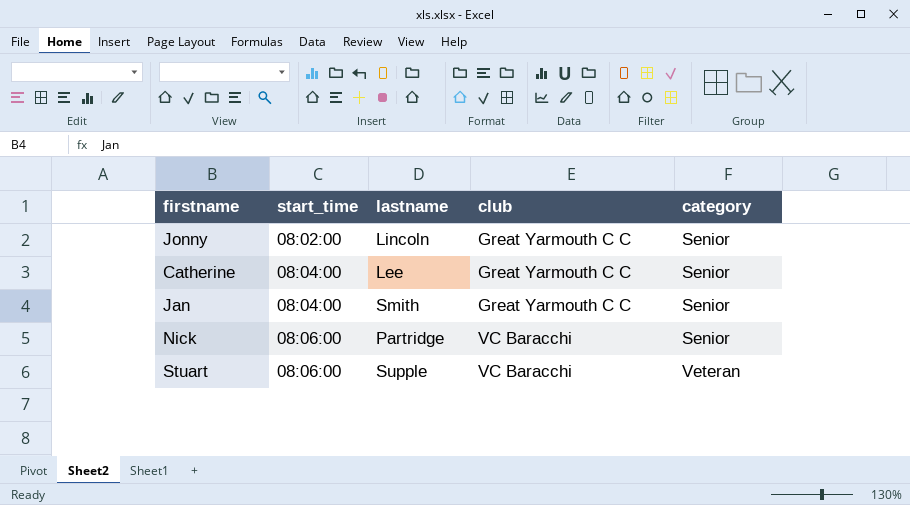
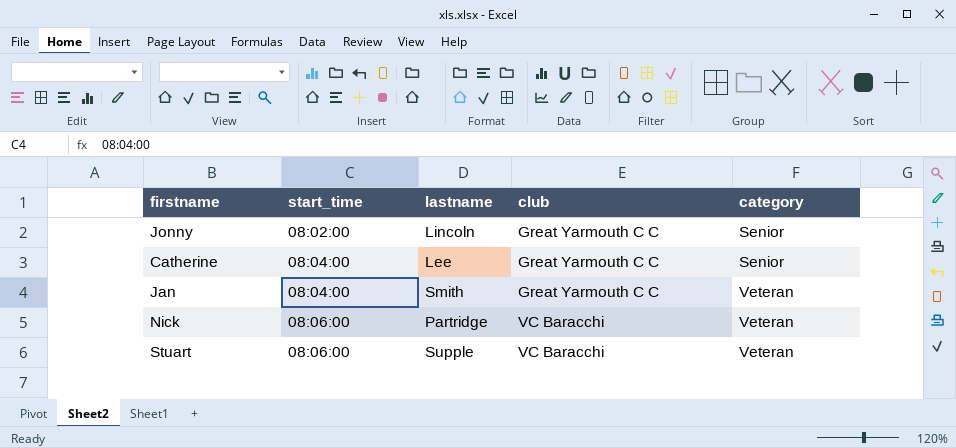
Jan | category: Senior -> Veteran
Nick | category: Senior -> Veteran

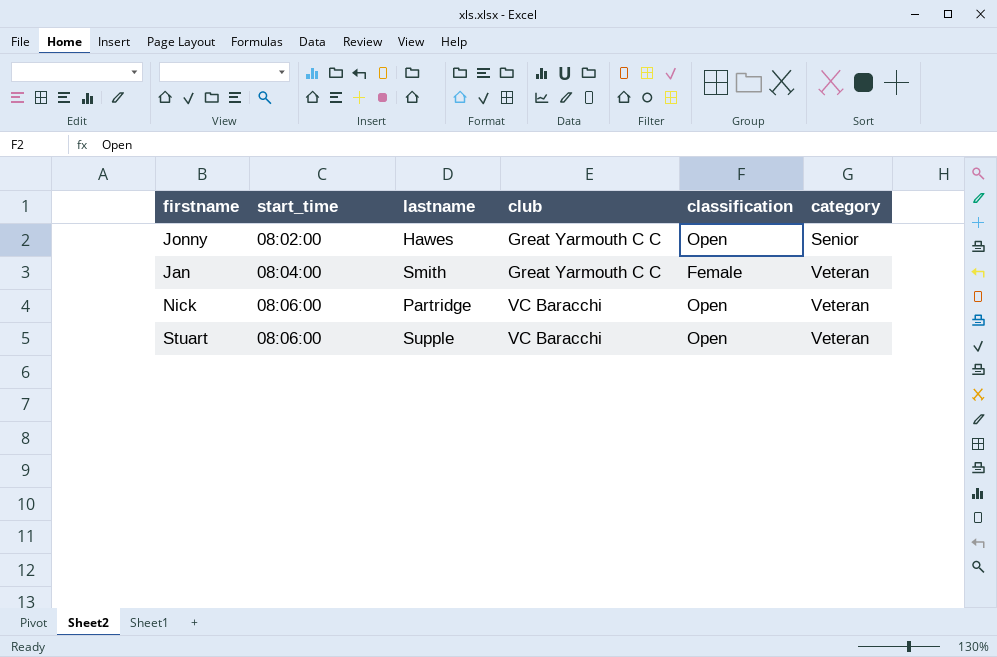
column classification | position: none -> 5
row Catherine: 08:04:00 | Lee | Great Yarmouth C C | Senior -> none
Jonny | lastname: Lincoln -> Hawes

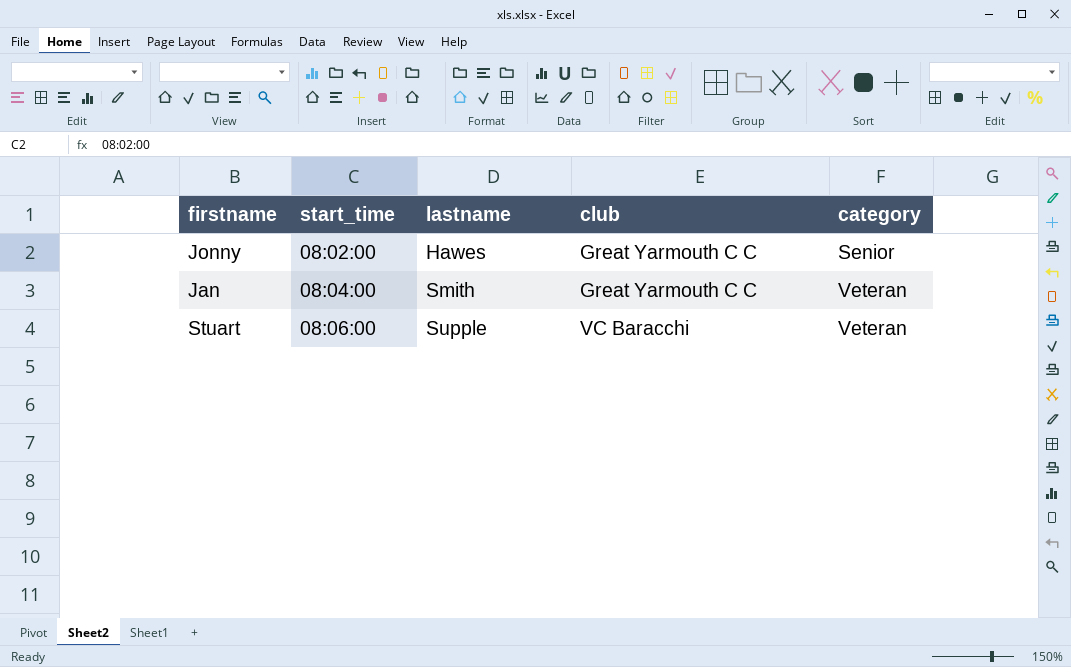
column classification | position: 5 -> none
row Nick: 08:06:00 | Partridge | VC Baracchi | Open | Veteran -> none

